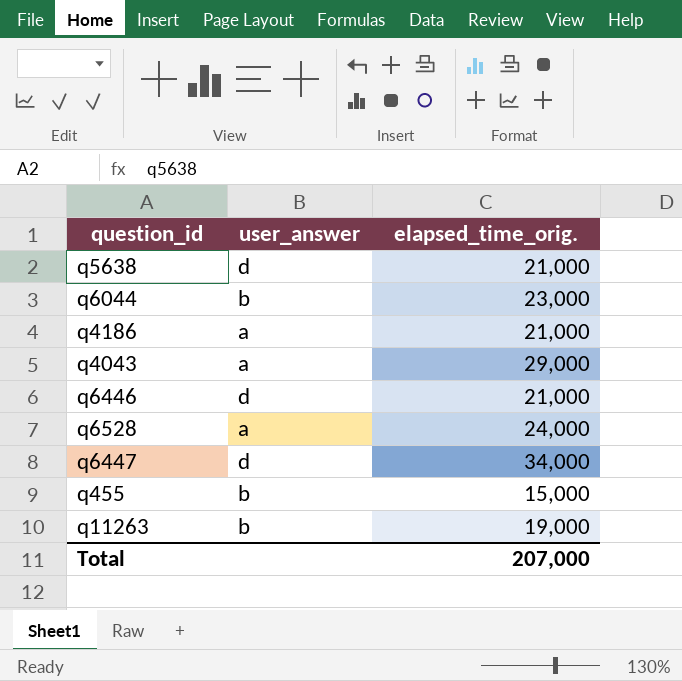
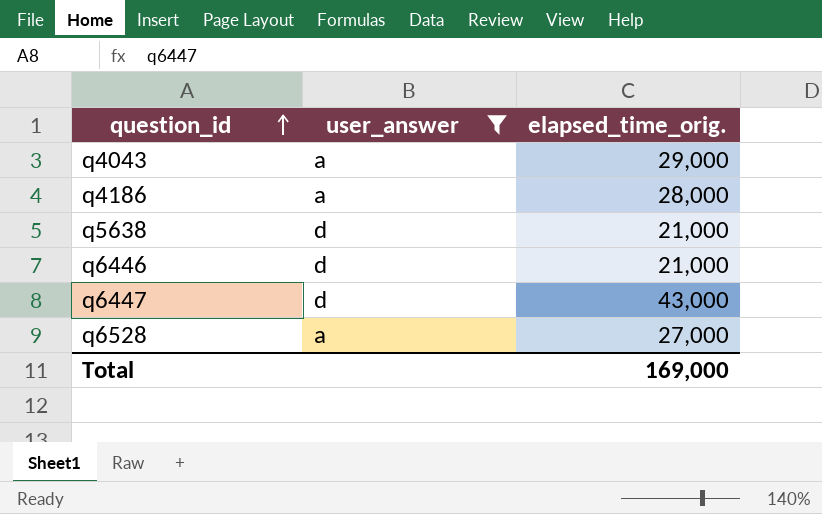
filter: none -> user_answer != b
row order: none -> question_id ascending
q4186 | elapsed_time_orig.: 21,000 -> 28,000
q6447 | elapsed_time_orig.: 34,000 -> 43,000
q6528 | elapsed_time_orig.: 24,000 -> 27,000
Total | elapsed_time_orig.: 207,000 -> 169,000

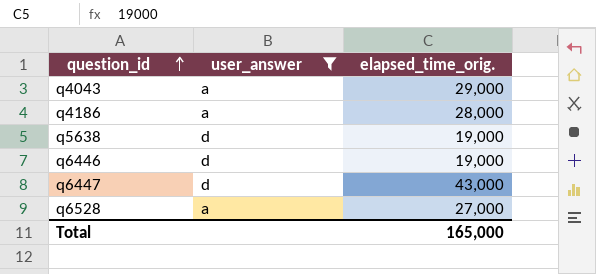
q5638 | elapsed_time_orig.: 21,000 -> 19,000
q6446 | elapsed_time_orig.: 21,000 -> 19,000
Total | elapsed_time_orig.: 169,000 -> 165,000

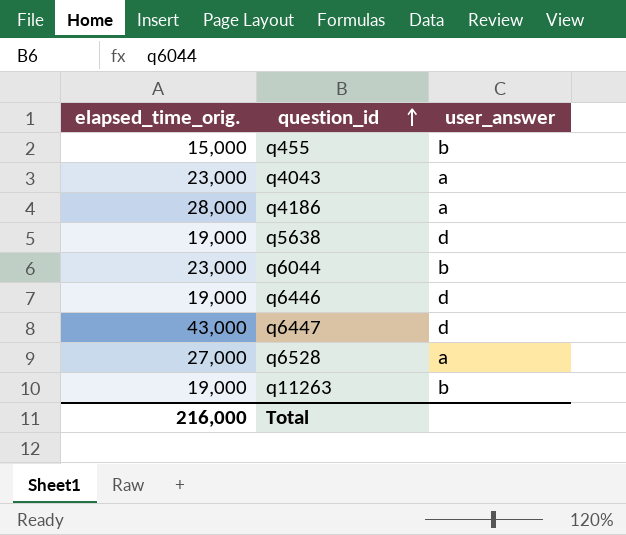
filter: user_answer != b -> none
column elapsed_time_orig. | position: 3 -> 1
q4043 | elapsed_time_orig.: 29,000 -> 23,000
Total | elapsed_time_orig.: 165,000 -> 216,000

